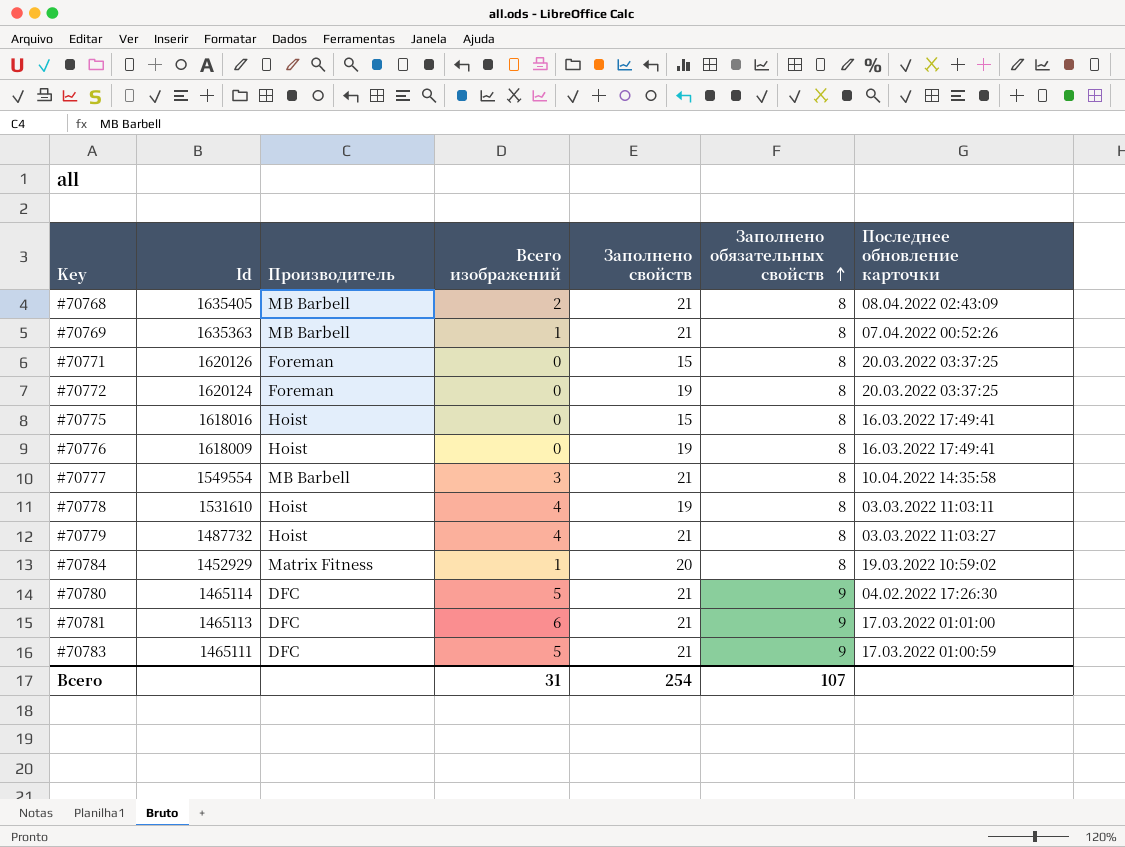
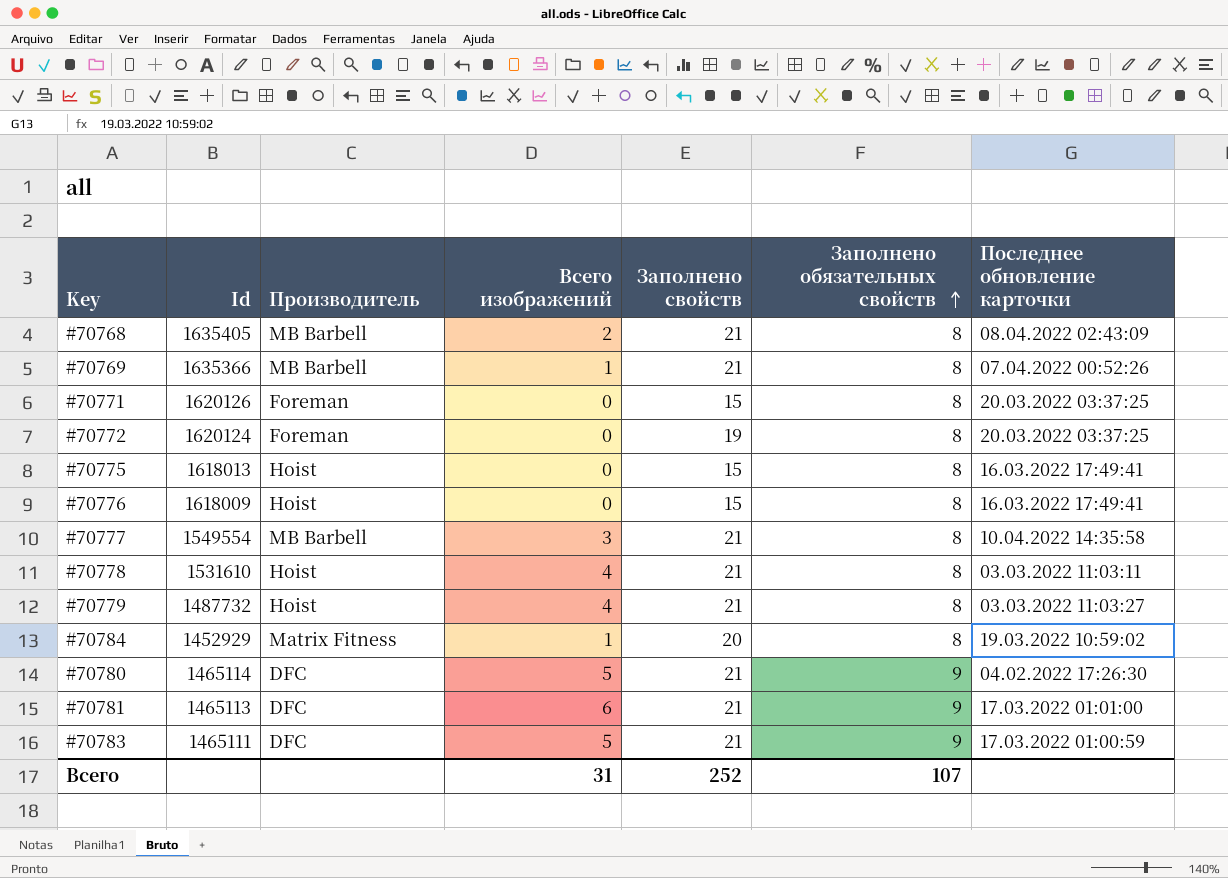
#70769 | Id: 1635363 -> 1635366
#70775 | Id: 1618016 -> 1618013
#70776 | Заполнено свойств: 19 -> 15
#70778 | Заполнено свойств: 19 -> 21
Всего | Заполнено свойств: 254 -> 252

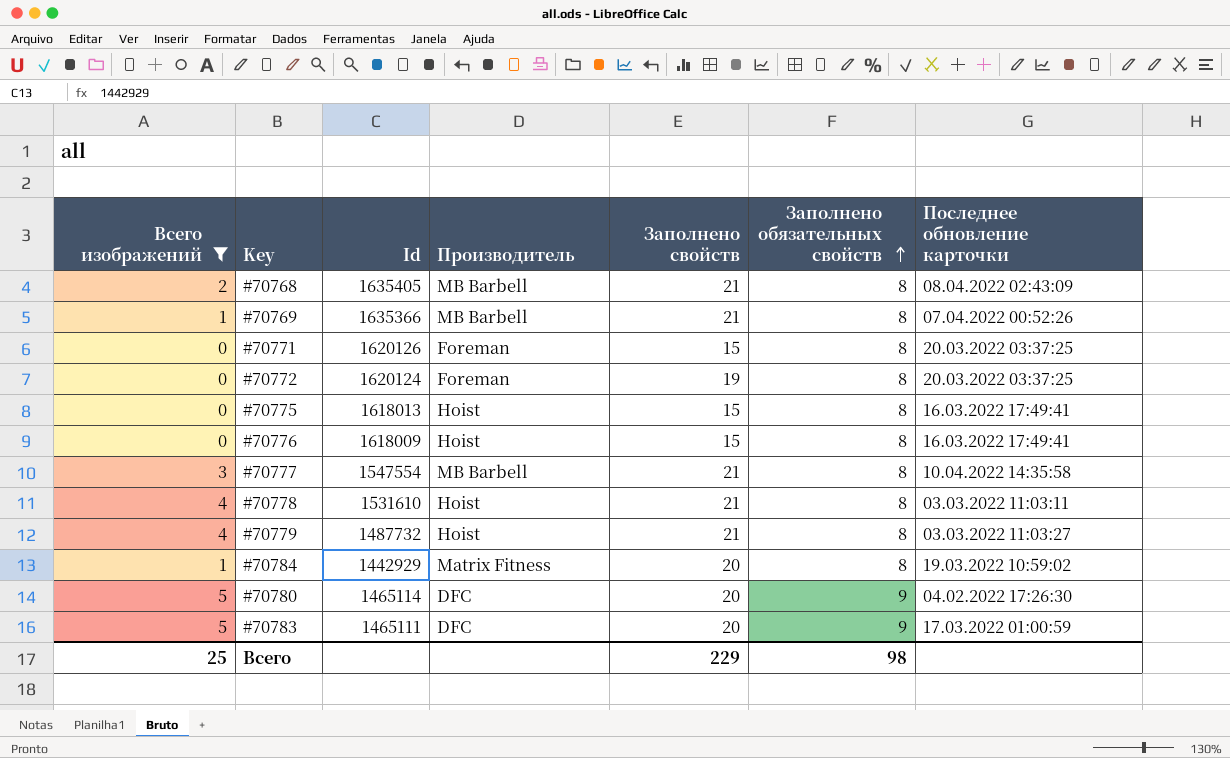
filter: none -> Всего изображений != 6
column Всего изображений | position: 4 -> 1
#70777 | Id: 1549554 -> 1547554
#70784 | Id: 1452929 -> 1442929
#70780 | Заполнено свойств: 21 -> 20
#70783 | Заполнено свойств: 21 -> 20
Всего | Всего изображений: 31 -> 25
Всего | Заполнено свойств: 252 -> 229
Всего | Заполнено обязательных свойств: 107 -> 98

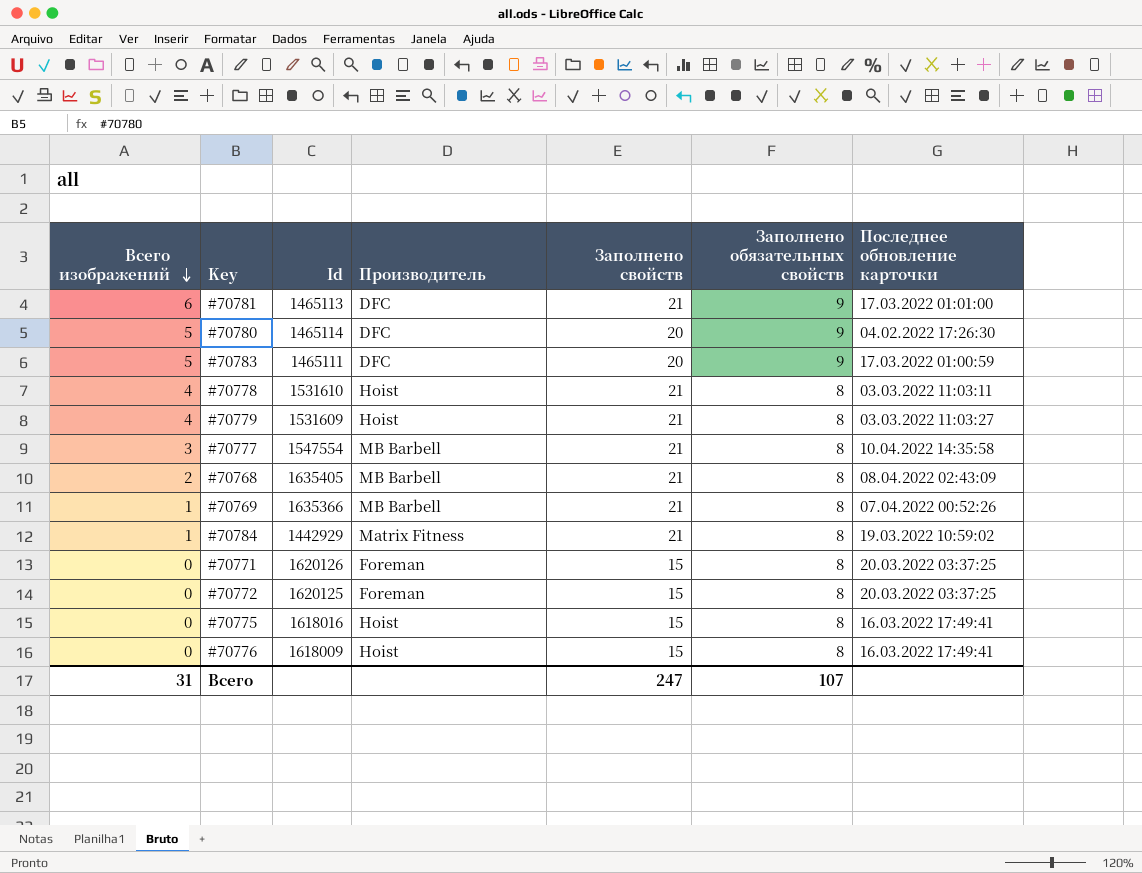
filter: Всего изображений != 6 -> none
row order: Заполнено обязательных свойств ascending -> Всего изображений descending
#70779 | Id: 1487732 -> 1531609
#70784 | Заполнено свойств: 20 -> 21
#70772 | Id: 1620124 -> 1620125
#70772 | Заполнено свойств: 19 -> 15
#70775 | Id: 1618013 -> 1618016
Всего | Всего изображений: 25 -> 31
Всего | Заполнено свойств: 229 -> 247
Всего | Заполнено обязательных свойств: 98 -> 107

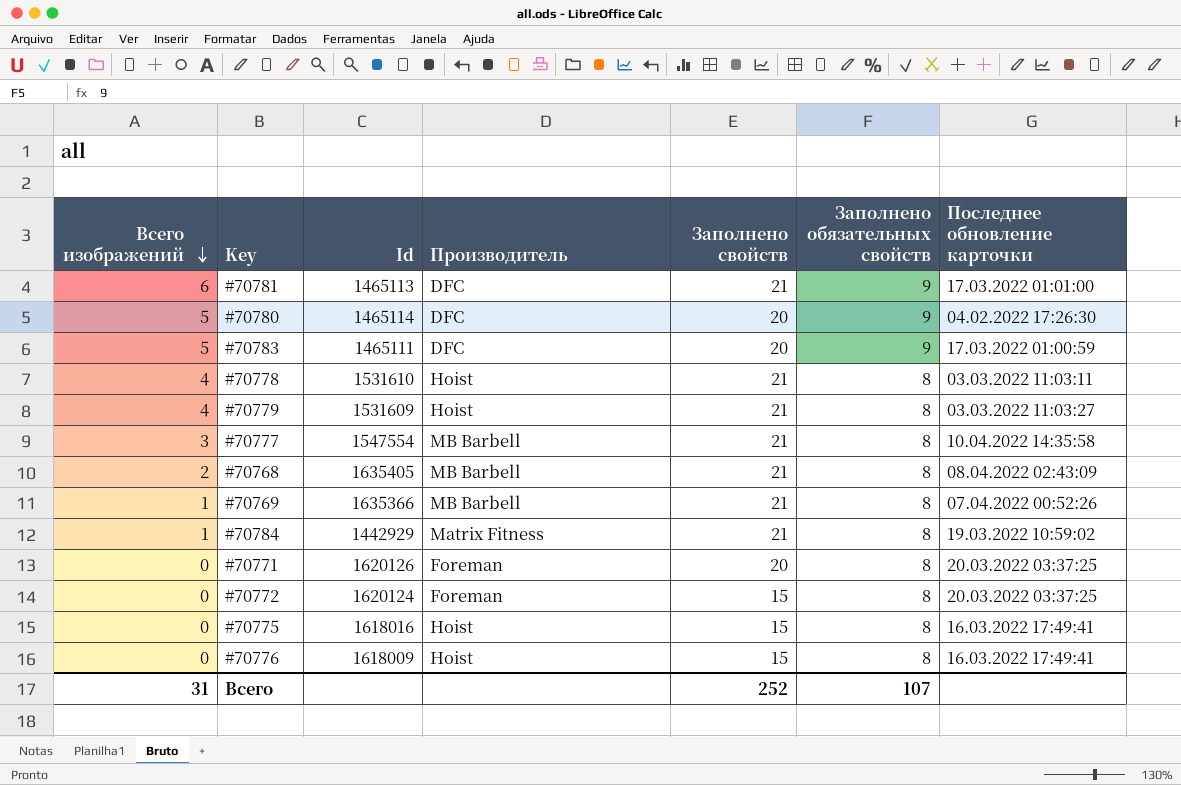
#70771 | Заполнено свойств: 15 -> 20
#70772 | Id: 1620125 -> 1620124
Всего | Заполнено свойств: 247 -> 252

